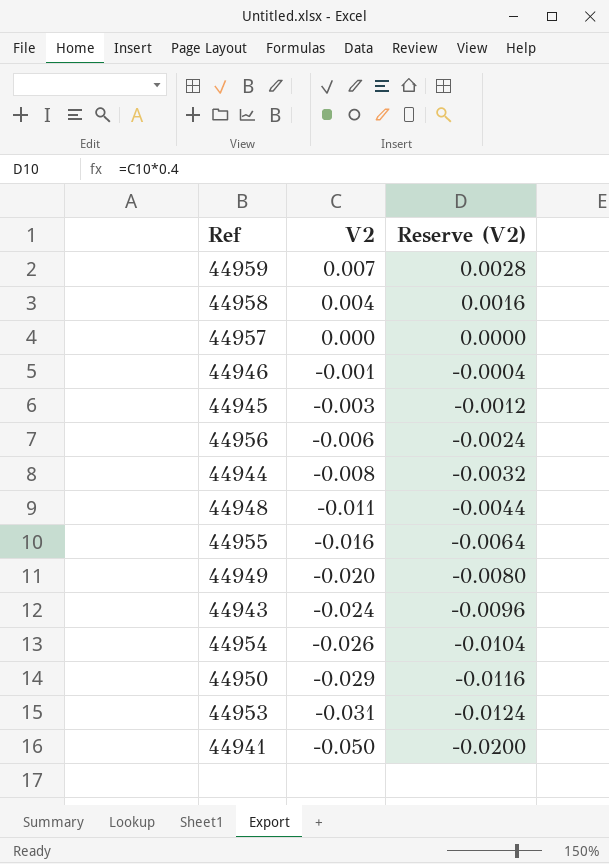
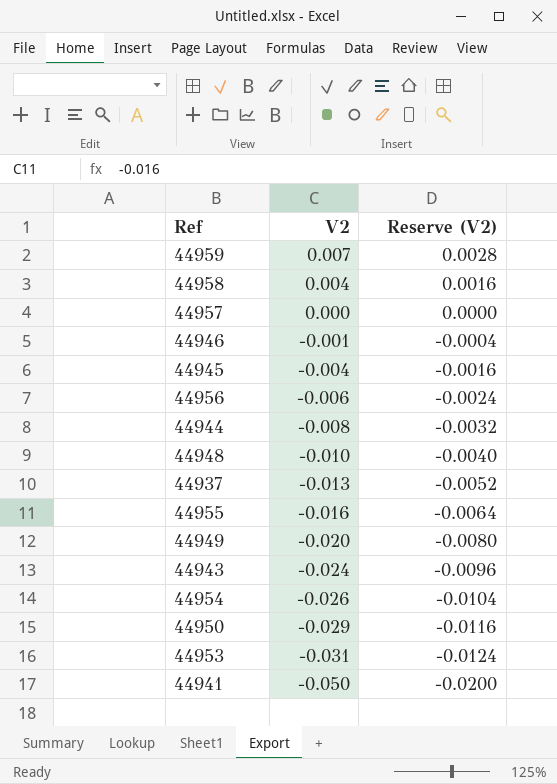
44945 | V2: -0.003 -> -0.004
44945 | Reserve (V2): -0.0012 -> -0.0016
44948 | V2: -0.011 -> -0.010
44948 | Reserve (V2): -0.0044 -> -0.0040
row 44937: none -> -0.013 | -0.0052

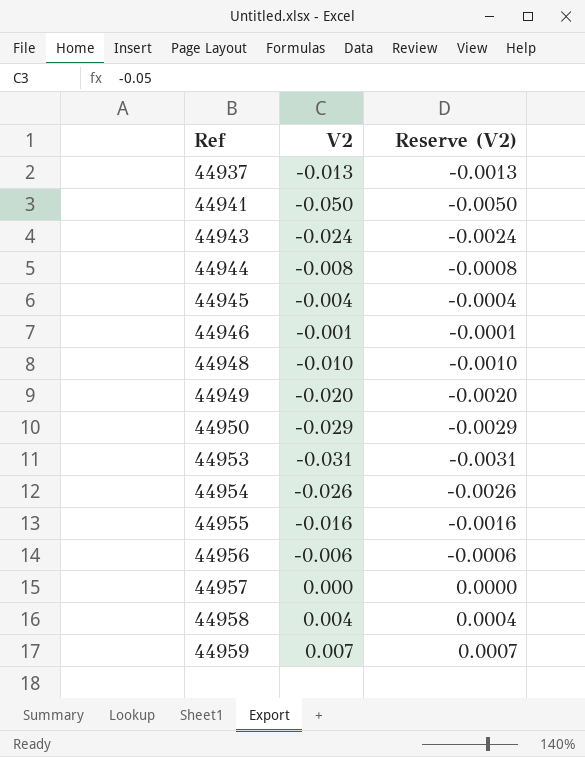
row order: V2 descending -> Ref ascending
column Reserve (V2) | formula: [V2] * 0.4 -> [V2] * 0.1

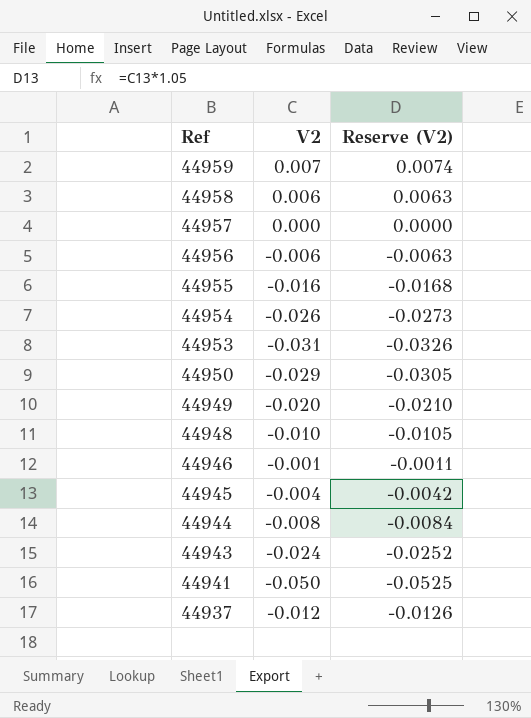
row order: Ref ascending -> Ref descending
column Reserve (V2) | formula: [V2] * 0.1 -> [V2] * 1.05
44958 | V2: 0.004 -> 0.006
44937 | V2: -0.013 -> -0.012

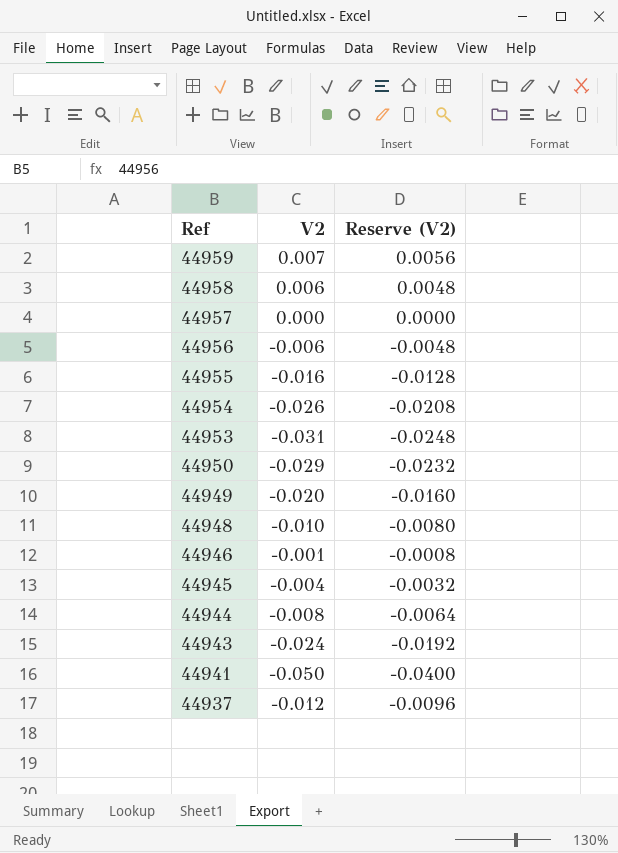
column Reserve (V2) | formula: [V2] * 1.05 -> [V2] * 0.8

